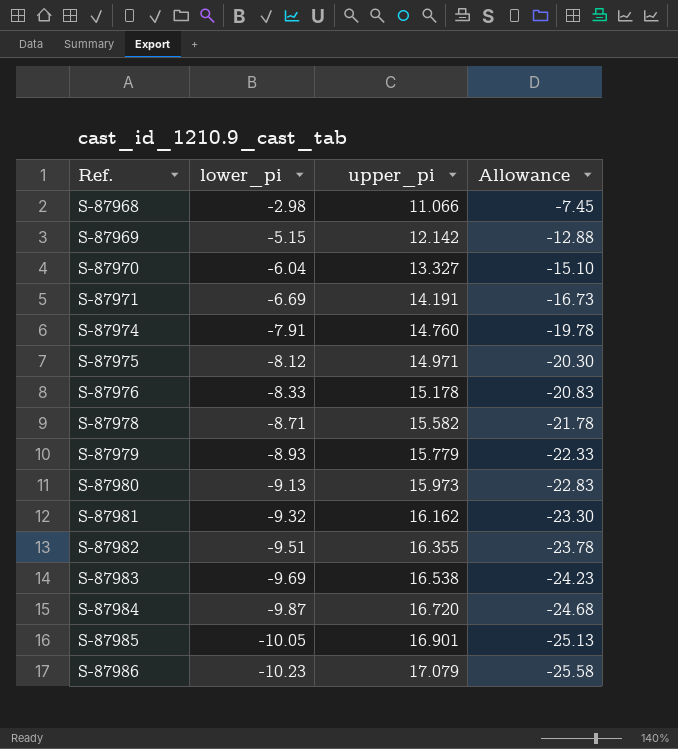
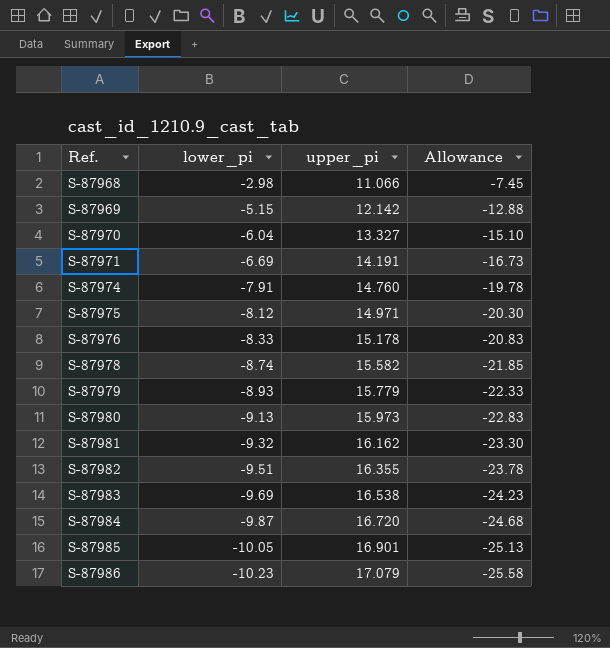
S-87978 | lower_pi: -8.71 -> -8.74
S-87978 | Allowance: -21.78 -> -21.85

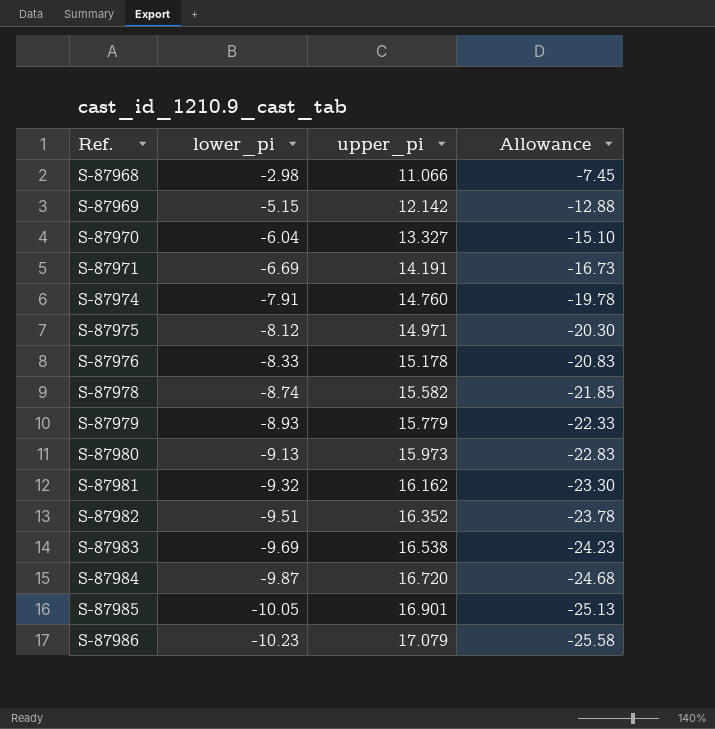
S-87982 | upper_pi: 16.355 -> 16.352

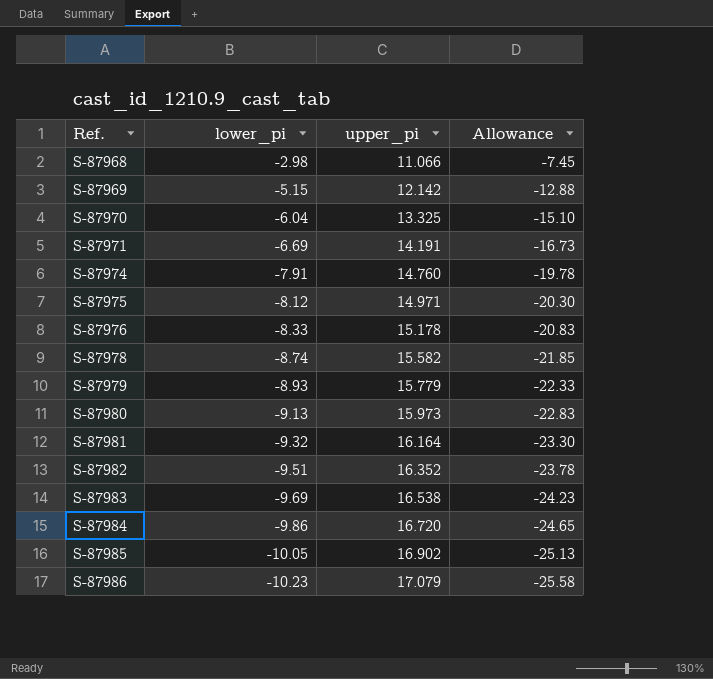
S-87970 | upper_pi: 13.327 -> 13.325
S-87981 | upper_pi: 16.162 -> 16.164
S-87984 | lower_pi: -9.87 -> -9.86
S-87984 | Allowance: -24.68 -> -24.65
S-87985 | upper_pi: 16.901 -> 16.902

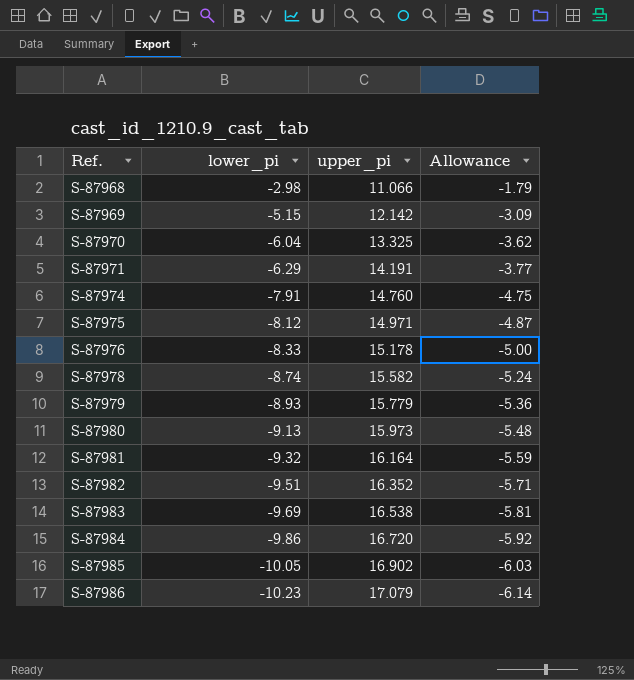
column Allowance | formula: [lower_pi] * 2.5 -> [lower_pi] * 0.6
S-87971 | lower_pi: -6.69 -> -6.29

